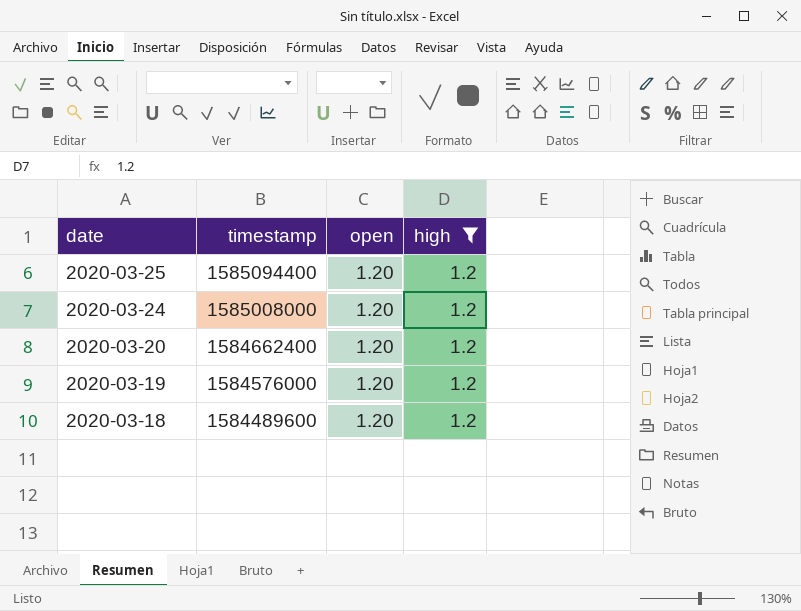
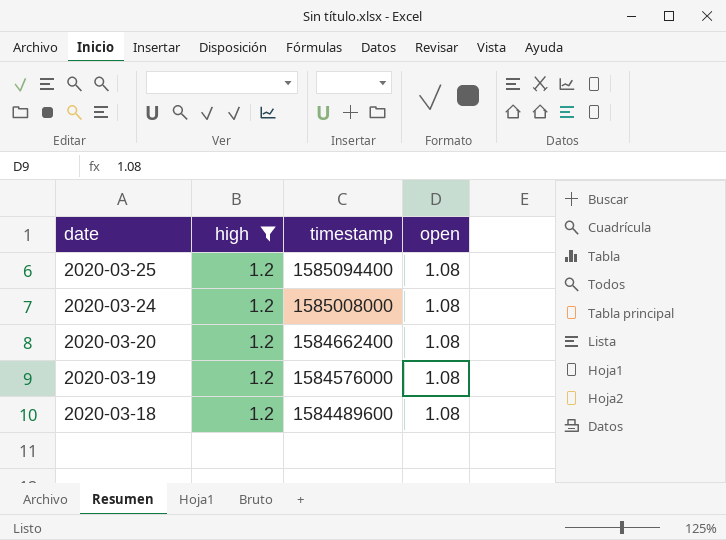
column high | position: 4 -> 2
2020-03-25 | open: 1.20 -> 1.08
2020-03-24 | open: 1.20 -> 1.08
2020-03-20 | open: 1.20 -> 1.08
2020-03-19 | open: 1.20 -> 1.08
2020-03-18 | open: 1.20 -> 1.08

